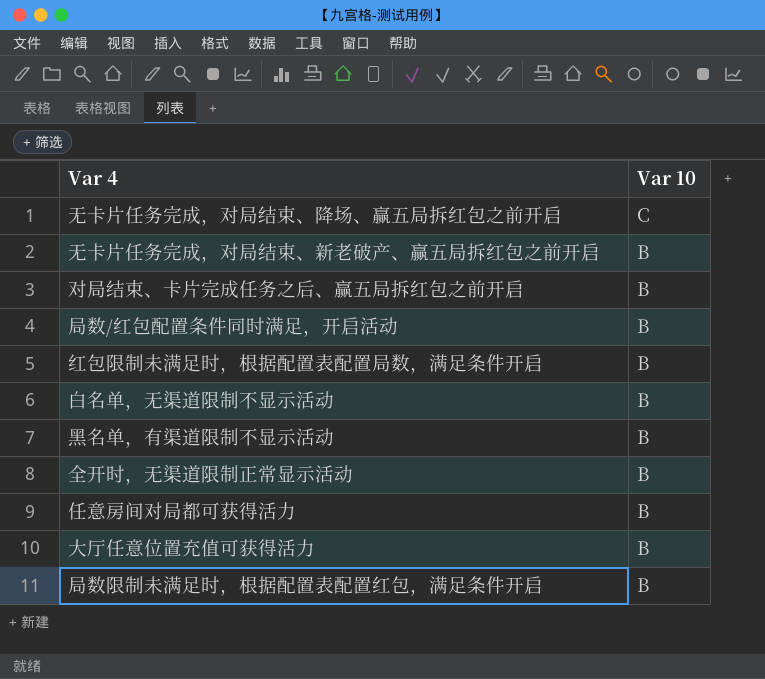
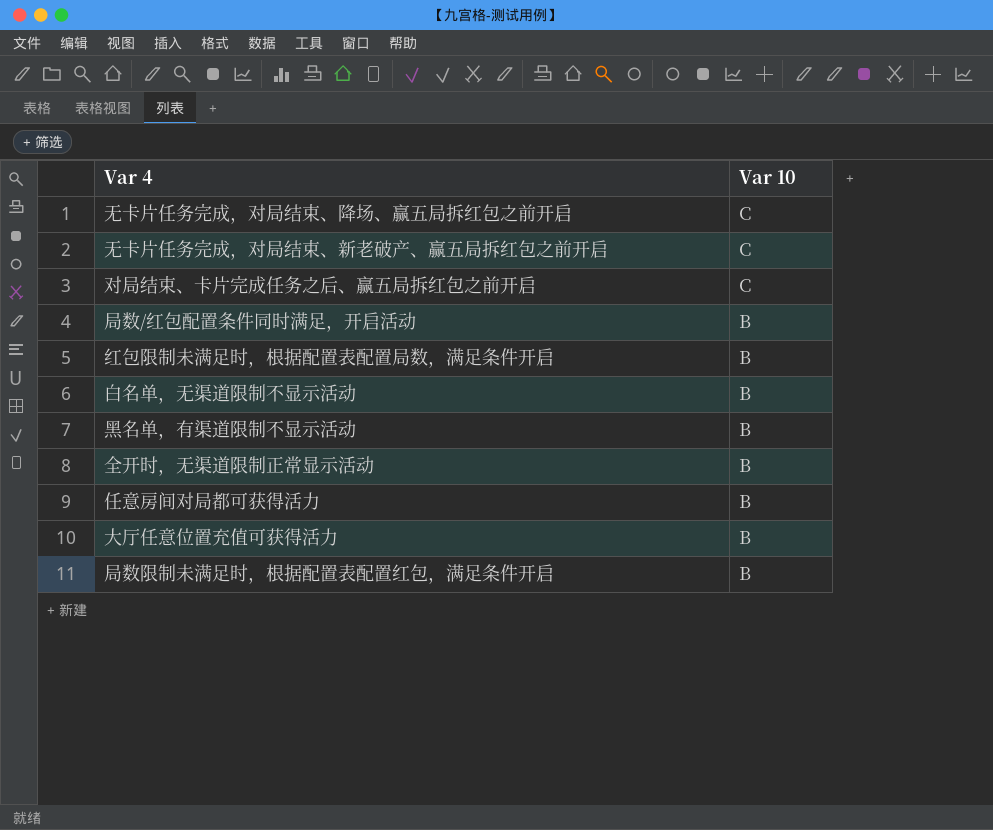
无卡片任务完成，对局结束、新老破产、赢五局拆红包之前开启 | Var 10: B -> C
对局结束、卡片完成任务之后、赢五局拆红包之前开启 | Var 10: B -> C

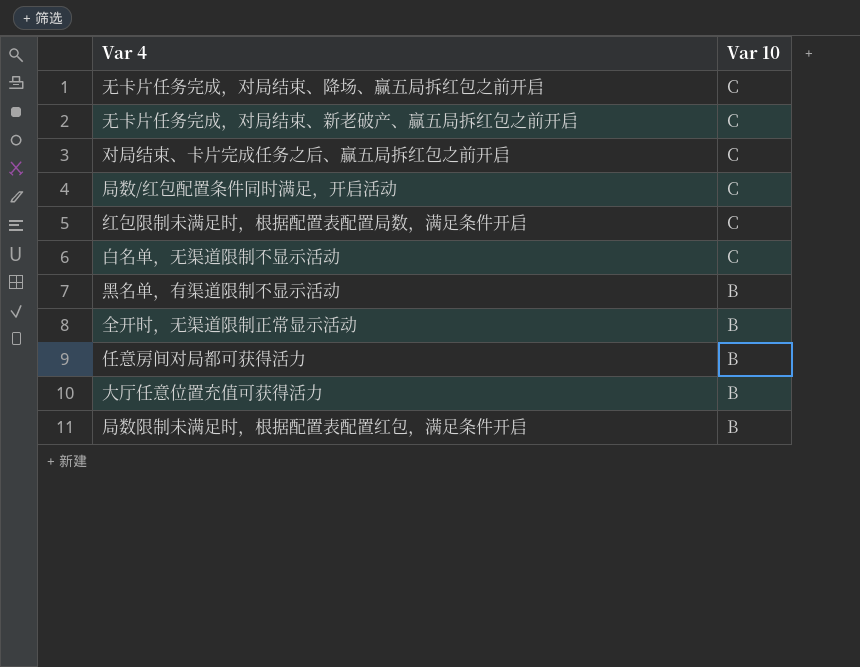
局数/红包配置条件同时满足，开启活动 | Var 10: B -> C
红包限制未满足时，根据配置表配置局数，满足条件开启 | Var 10: B -> C
白名单，无渠道限制不显示活动 | Var 10: B -> C

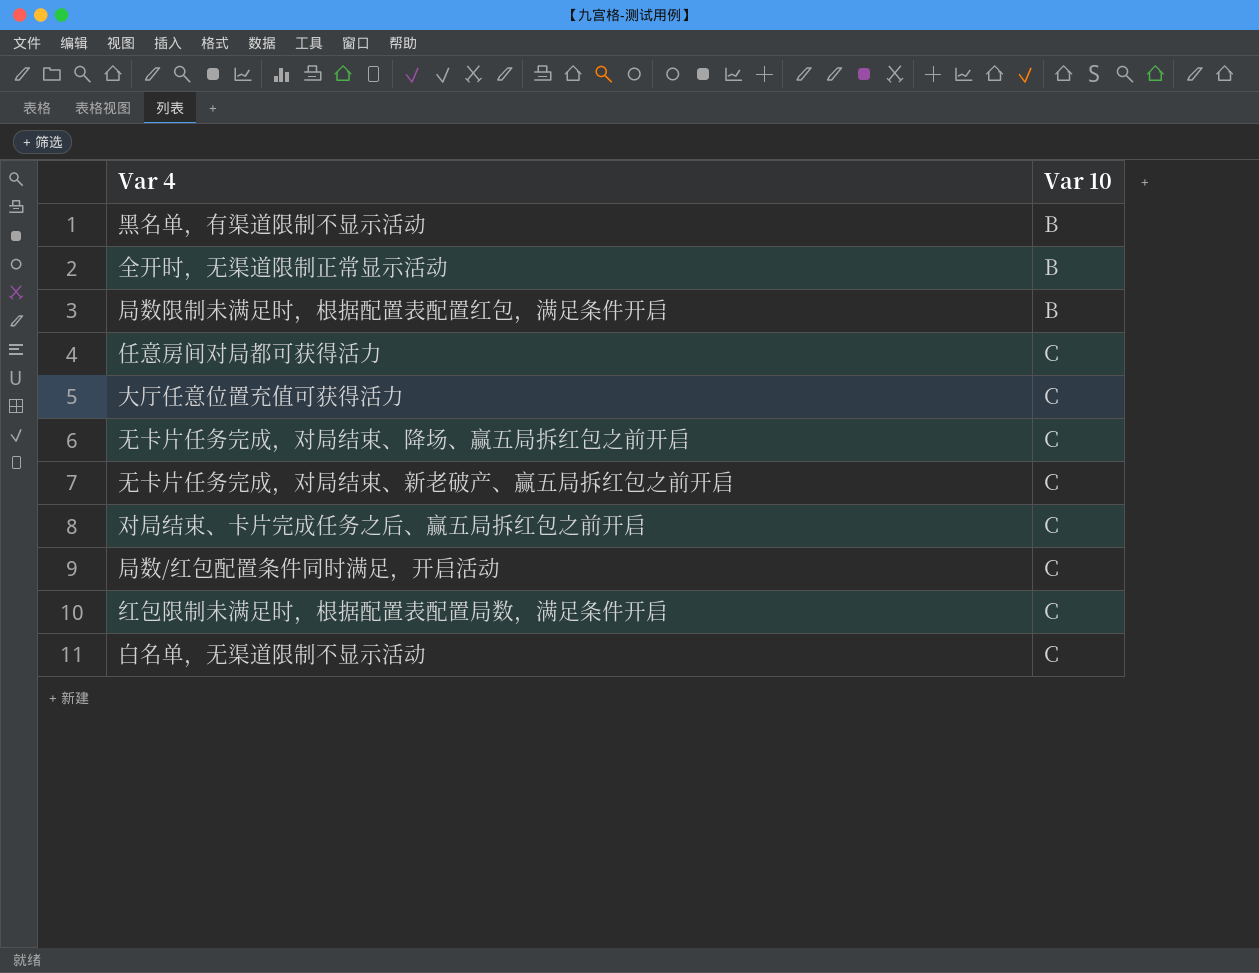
row order: Var 10 descending -> Var 10 ascending
任意房间对局都可获得活力 | Var 10: B -> C
大厅任意位置充值可获得活力 | Var 10: B -> C

